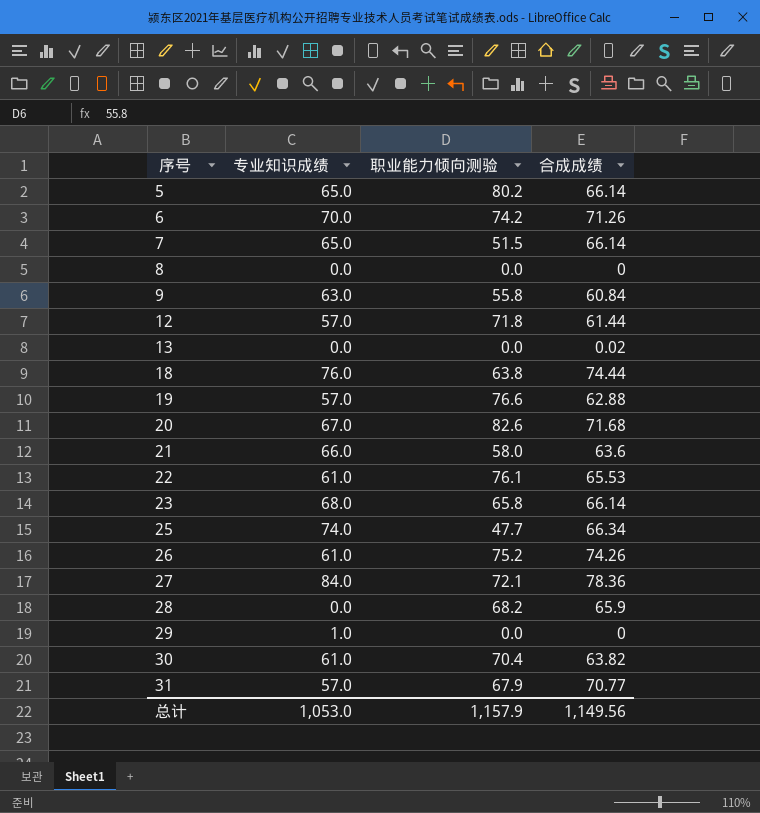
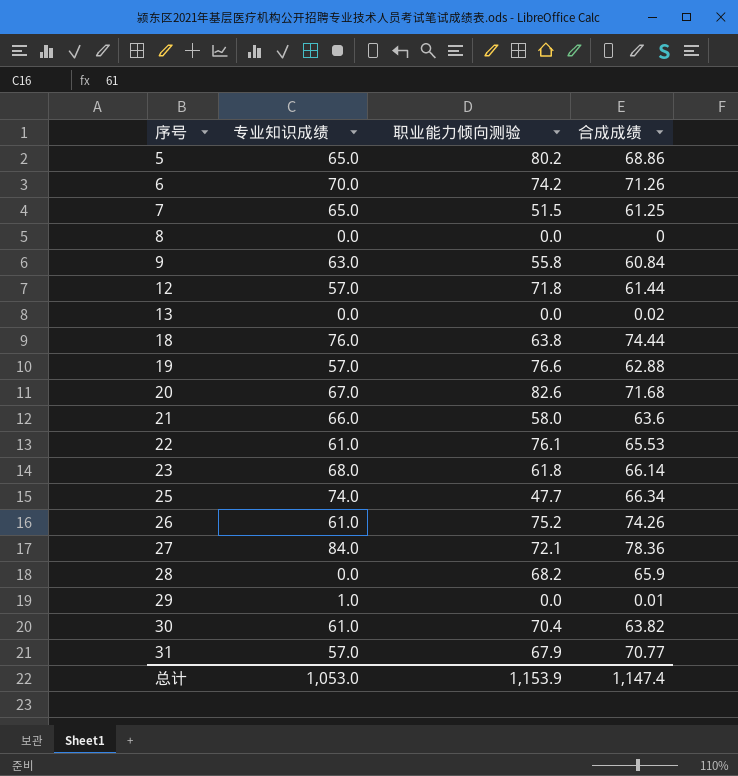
5 | 合成成绩: 66.14 -> 68.86
7 | 合成成绩: 66.14 -> 61.25
23 | 职业能力倾向测验: 65.8 -> 61.8
29 | 合成成绩: 0 -> 0.01
总计 | 职业能力倾向测验: 1,157.9 -> 1,153.9
总计 | 合成成绩: 1,149.56 -> 1,147.4

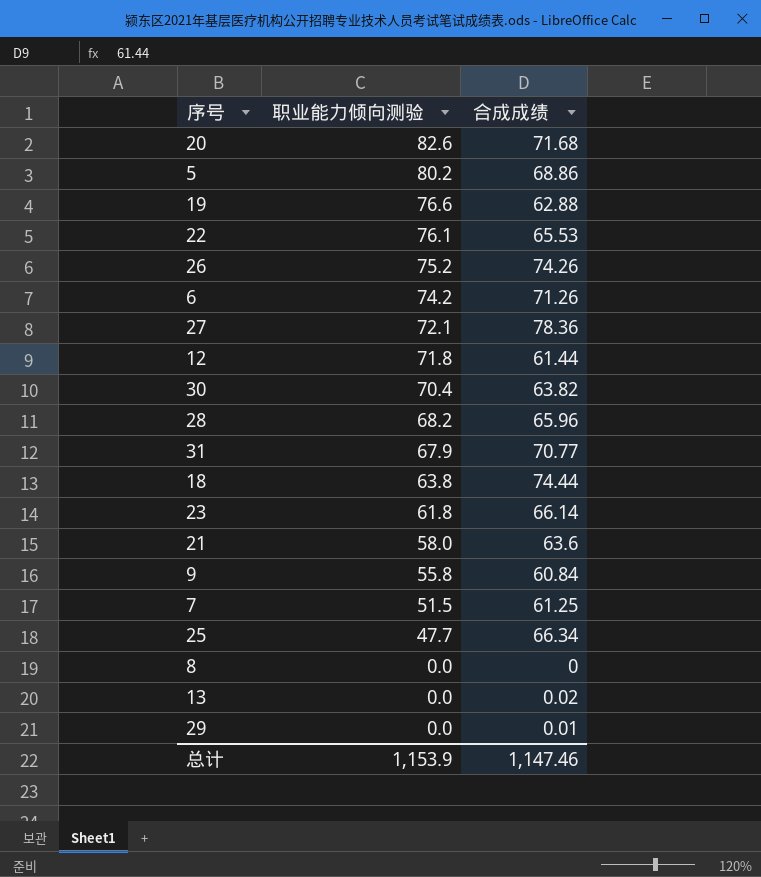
row order: 序号 ascending -> 职业能力倾向测验 descending
column 专业知识成绩 | position: 2 -> none
28 | 合成成绩: 65.9 -> 65.96
总计 | 合成成绩: 1,147.4 -> 1,147.46

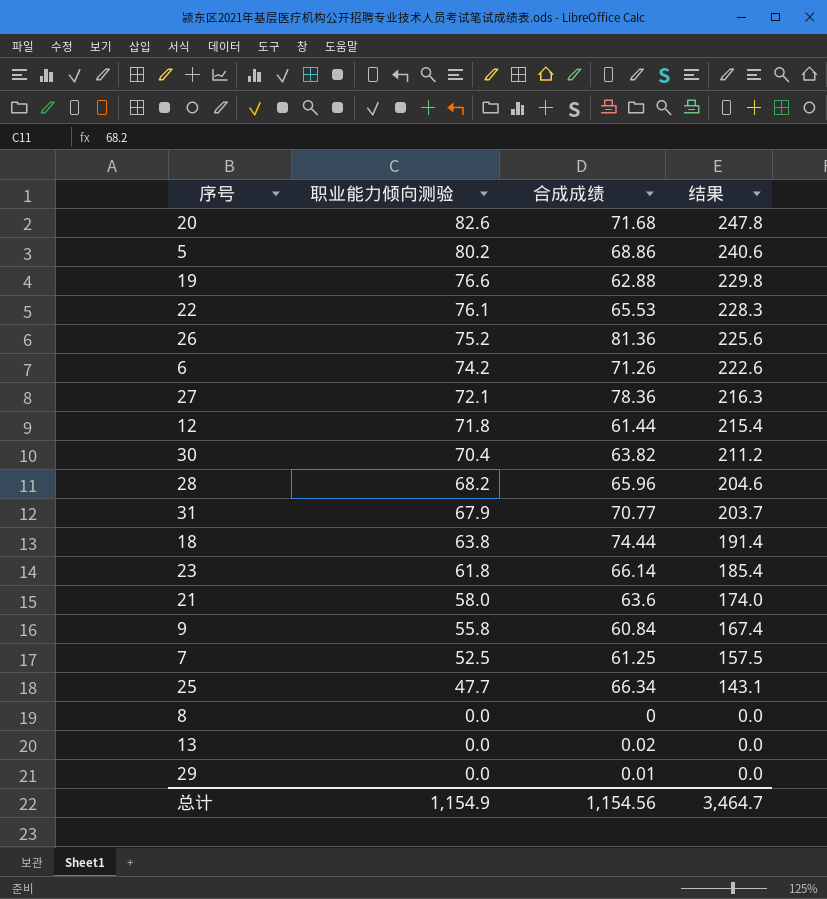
column 结果 | formula: none -> [职业能力倾向测验] * 3
26 | 合成成绩: 74.26 -> 81.36
7 | 职业能力倾向测验: 51.5 -> 52.5
总计 | 职业能力倾向测验: 1,153.9 -> 1,154.9
总计 | 合成成绩: 1,147.46 -> 1,154.56

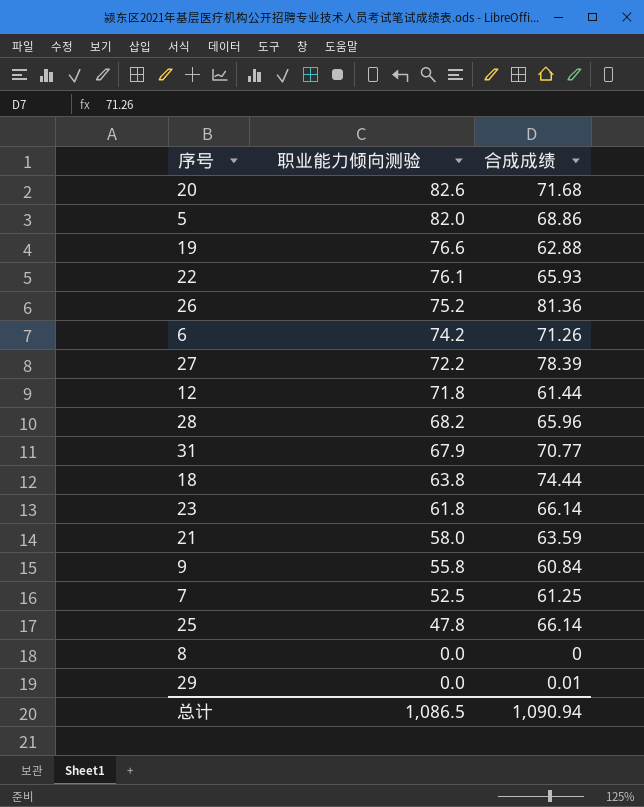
column 结果 | formula: [职业能力倾向测验] * 3 -> none
row 30: 70.4 | 63.82 | 211.2 -> none
row 13: 0.0 | 0.02 | 0.0 -> none
5 | 职业能力倾向测验: 80.2 -> 82.0
22 | 合成成绩: 65.53 -> 65.93
27 | 职业能力倾向测验: 72.1 -> 72.2
27 | 合成成绩: 78.36 -> 78.39
21 | 合成成绩: 63.6 -> 63.59
25 | 职业能力倾向测验: 47.7 -> 47.8
25 | 合成成绩: 66.34 -> 66.14
总计 | 职业能力倾向测验: 1,154.9 -> 1,086.5
总计 | 合成成绩: 1,154.56 -> 1,090.94

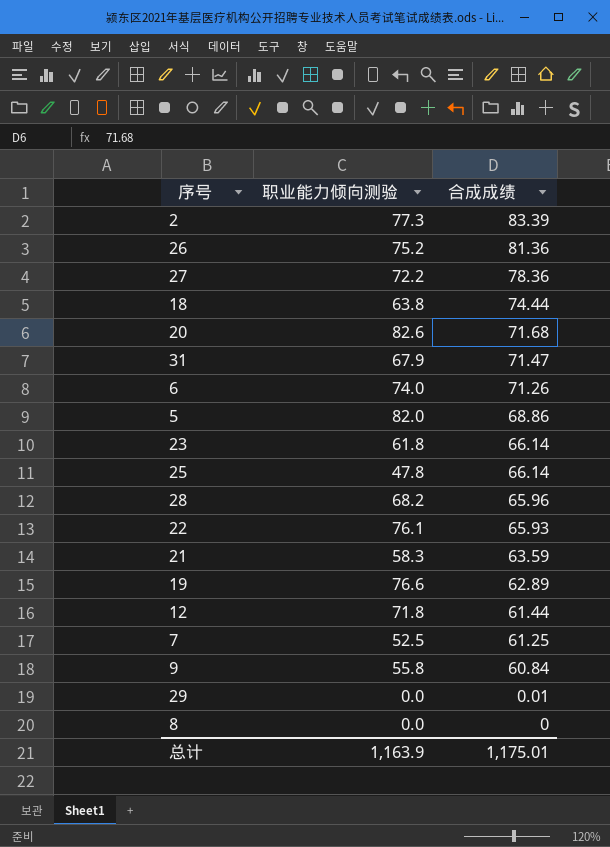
row order: 职业能力倾向测验 descending -> 合成成绩 descending
row 2: none -> 77.3 | 83.39
27 | 合成成绩: 78.39 -> 78.36
31 | 合成成绩: 70.77 -> 71.47
6 | 职业能力倾向测验: 74.2 -> 74.0
21 | 职业能力倾向测验: 58.0 -> 58.3
19 | 合成成绩: 62.88 -> 62.89
总计 | 职业能力倾向测验: 1,086.5 -> 1,163.9
总计 | 合成成绩: 1,090.94 -> 1,175.01

